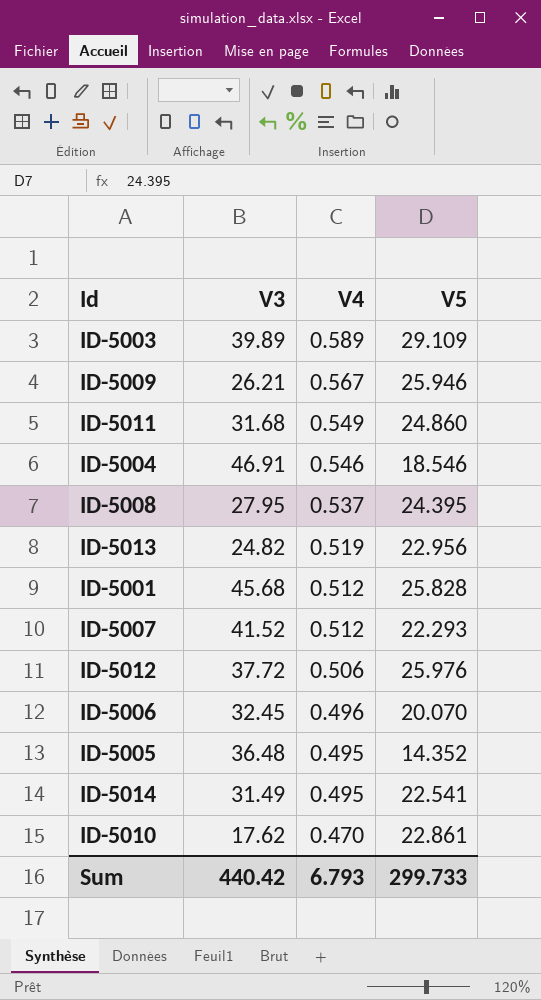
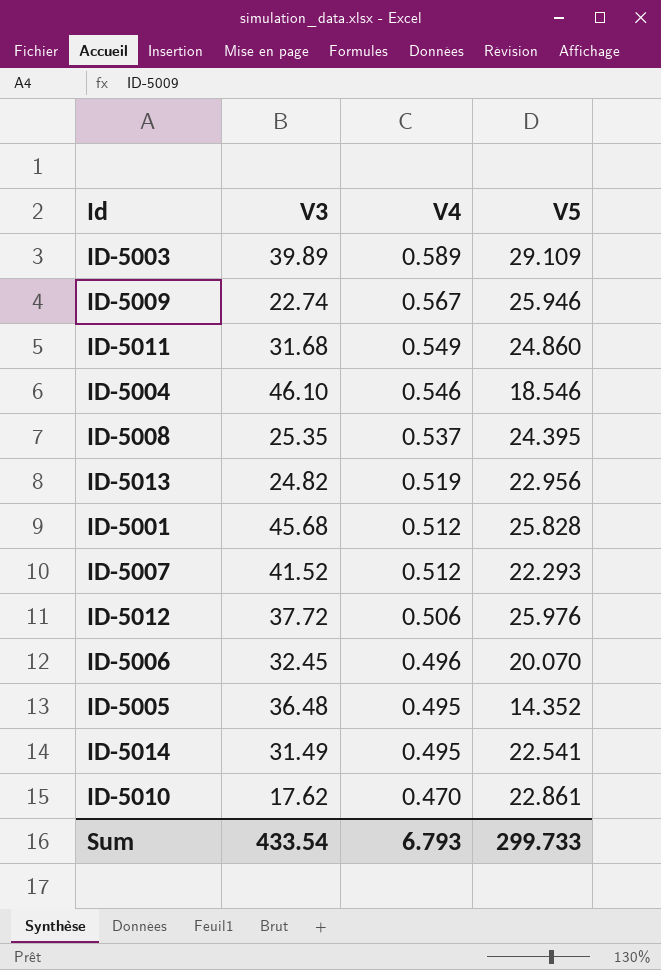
ID-5009 | V3: 26.21 -> 22.74
ID-5004 | V3: 46.91 -> 46.10
ID-5008 | V3: 27.95 -> 25.35
Sum | V3: 440.42 -> 433.54

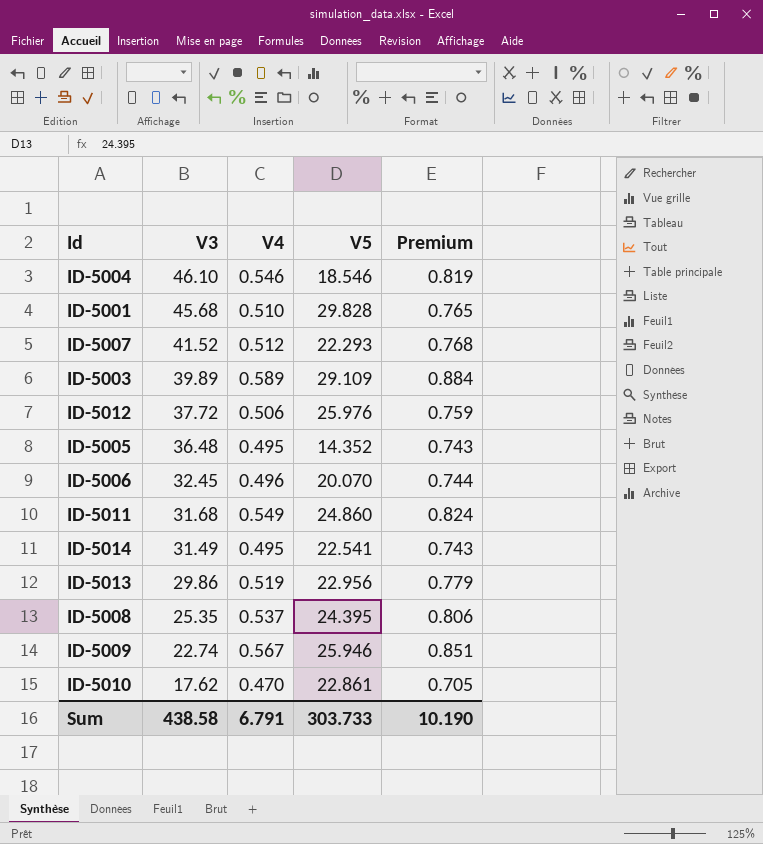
row order: V4 descending -> V3 descending
column Premium | formula: none -> [V4] * 1.5
ID-5001 | V4: 0.512 -> 0.510
ID-5001 | V5: 25.828 -> 29.828
ID-5013 | V3: 24.82 -> 29.86
Sum | V3: 433.54 -> 438.58
Sum | V4: 6.793 -> 6.791
Sum | V5: 299.733 -> 303.733

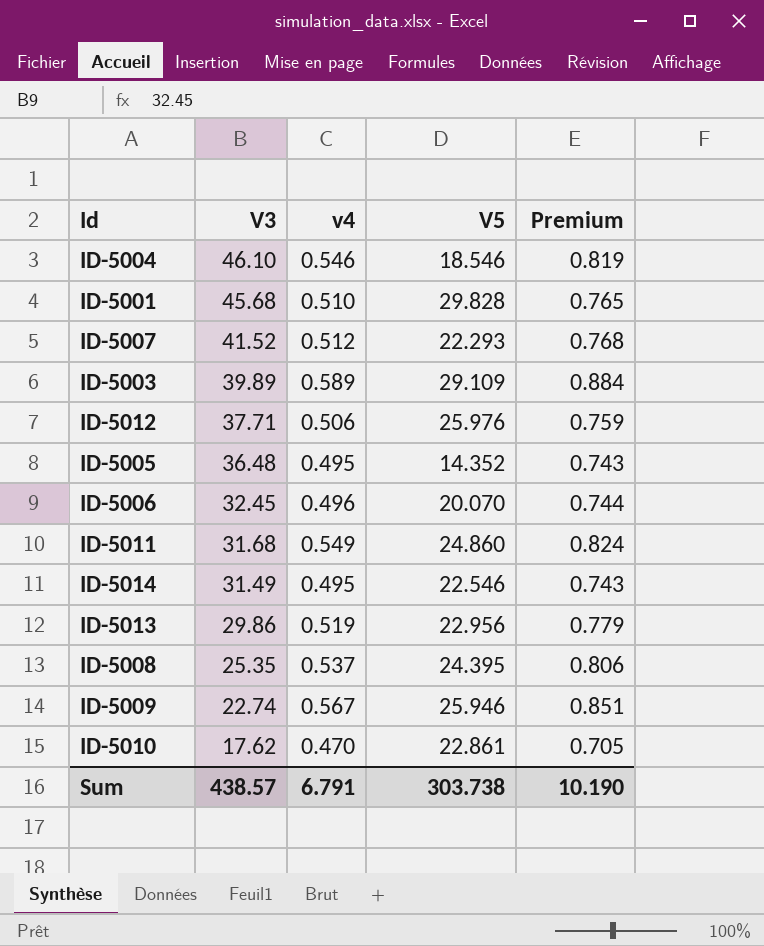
column name: V4 -> v4
ID-5012 | V3: 37.72 -> 37.71
ID-5014 | V5: 22.541 -> 22.546
Sum | V3: 438.58 -> 438.57
Sum | V5: 303.733 -> 303.738

